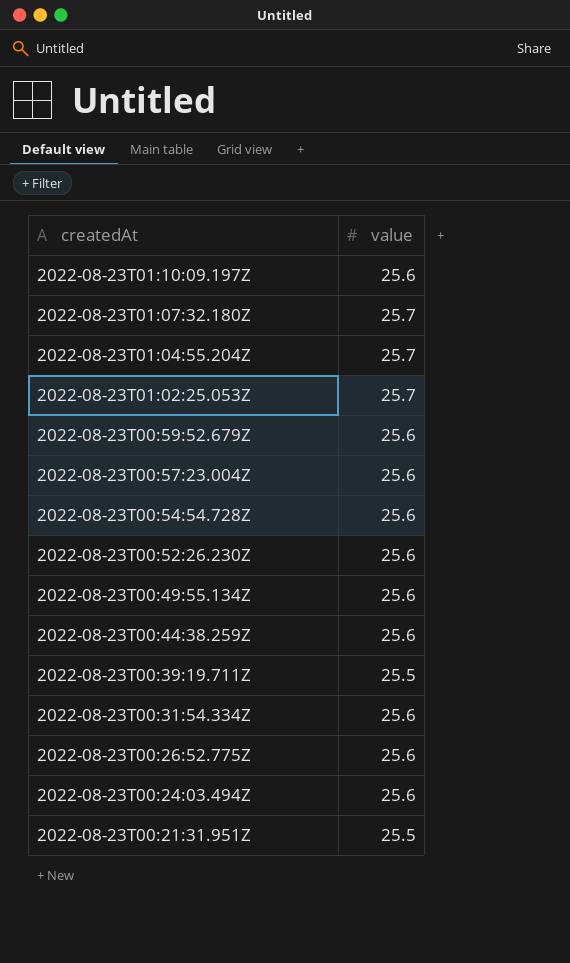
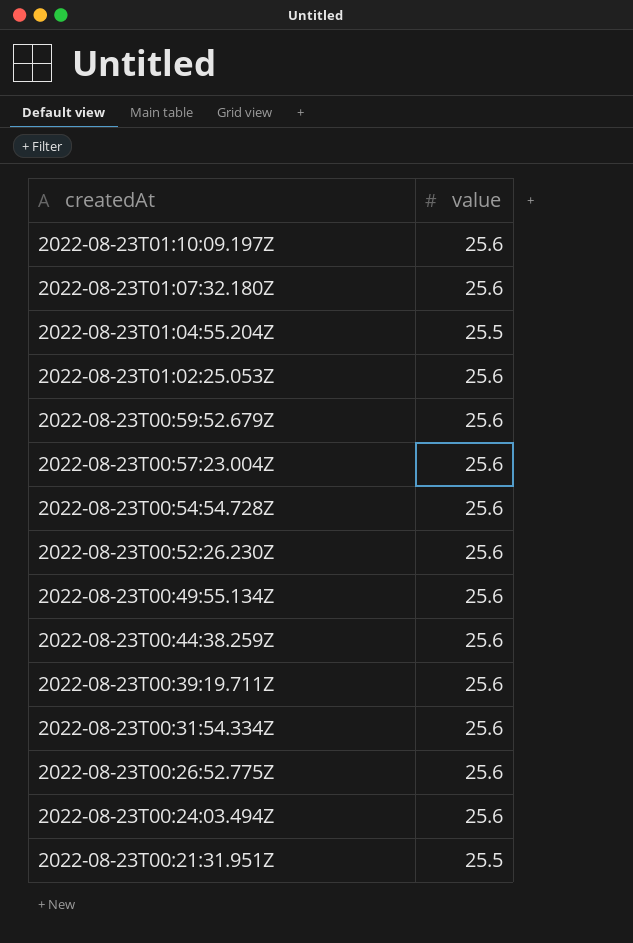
2022-08-23T01:07:32.180Z | value: 25.7 -> 25.6
2022-08-23T01:04:55.204Z | value: 25.7 -> 25.5
2022-08-23T01:02:25.053Z | value: 25.7 -> 25.6
2022-08-23T00:39:19.711Z | value: 25.5 -> 25.6

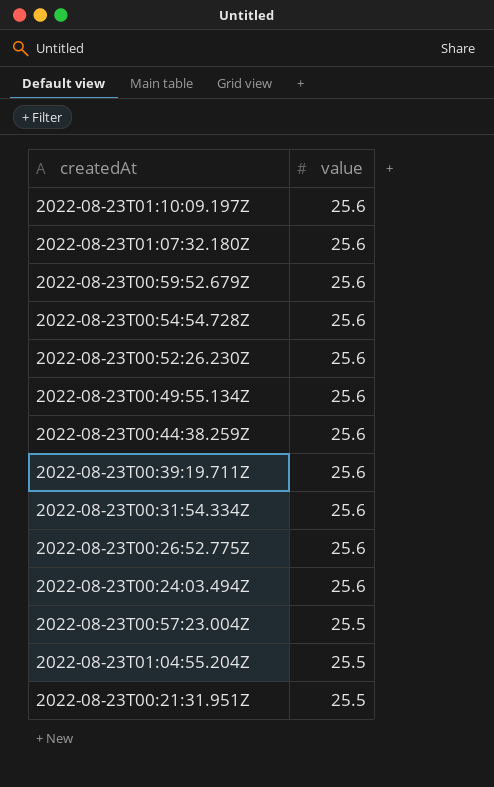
row order: createdAt descending -> value descending
row 2022-08-23T01:02:25.053Z: 25.6 -> none
2022-08-23T00:57:23.004Z | value: 25.6 -> 25.5

